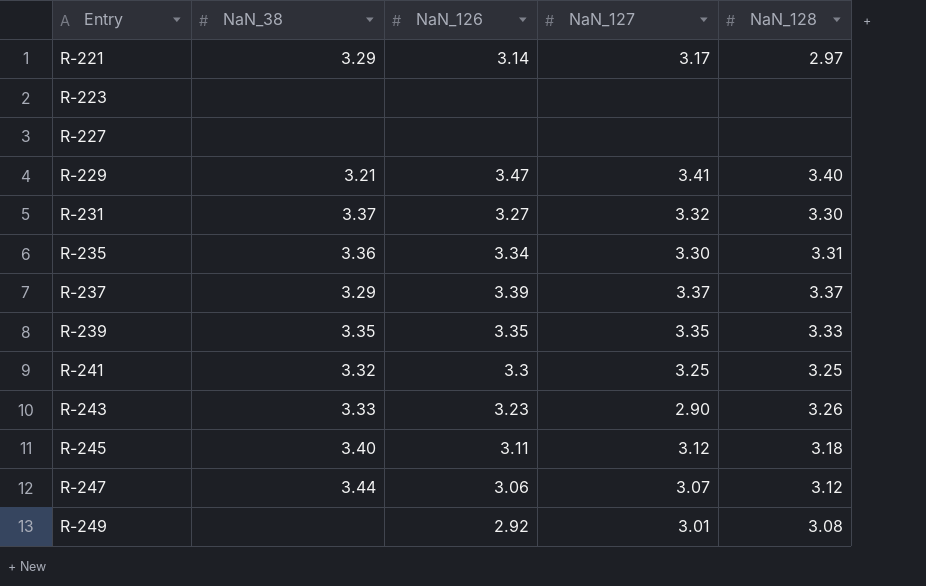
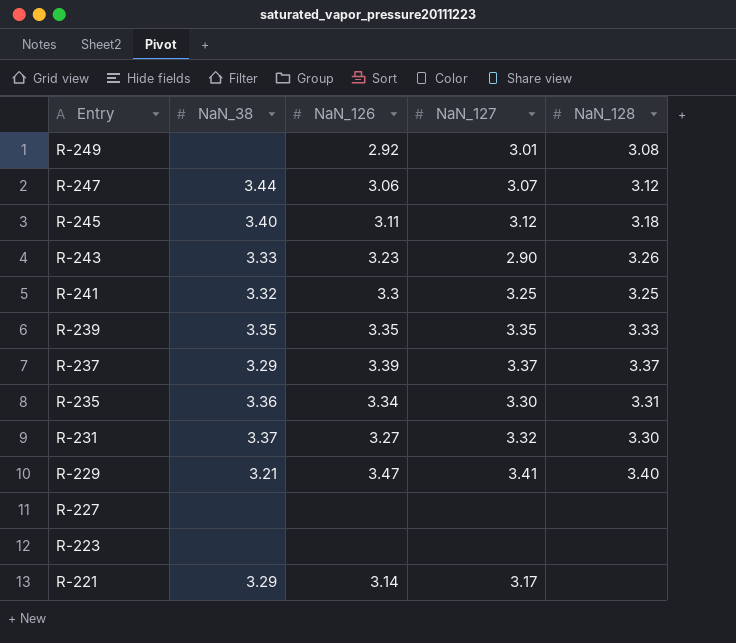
row order: Entry ascending -> Entry descending
R-221 | NaN_128: 2.97 -> none

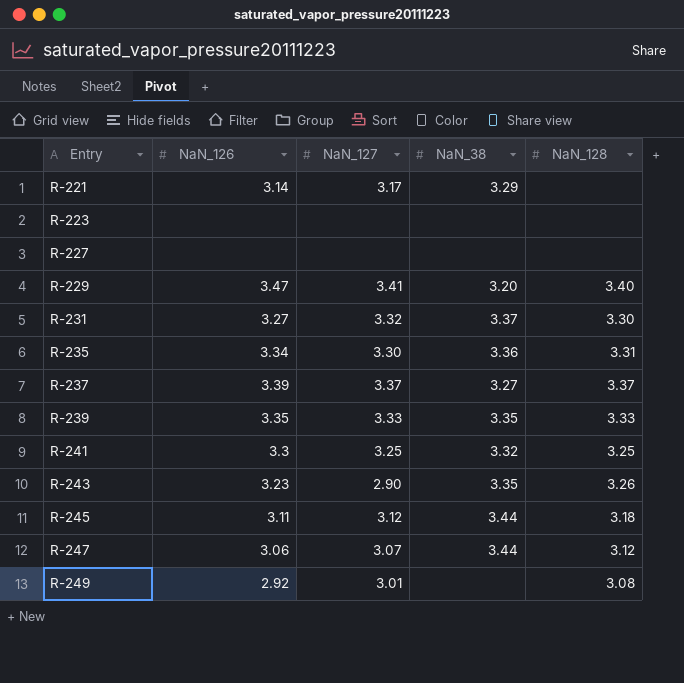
row order: Entry descending -> Entry ascending
column NaN_38 | position: 2 -> 4
R-229 | NaN_38: 3.21 -> 3.20
R-237 | NaN_38: 3.29 -> 3.27
R-239 | NaN_127: 3.35 -> 3.33
R-243 | NaN_38: 3.33 -> 3.35
R-245 | NaN_38: 3.40 -> 3.44

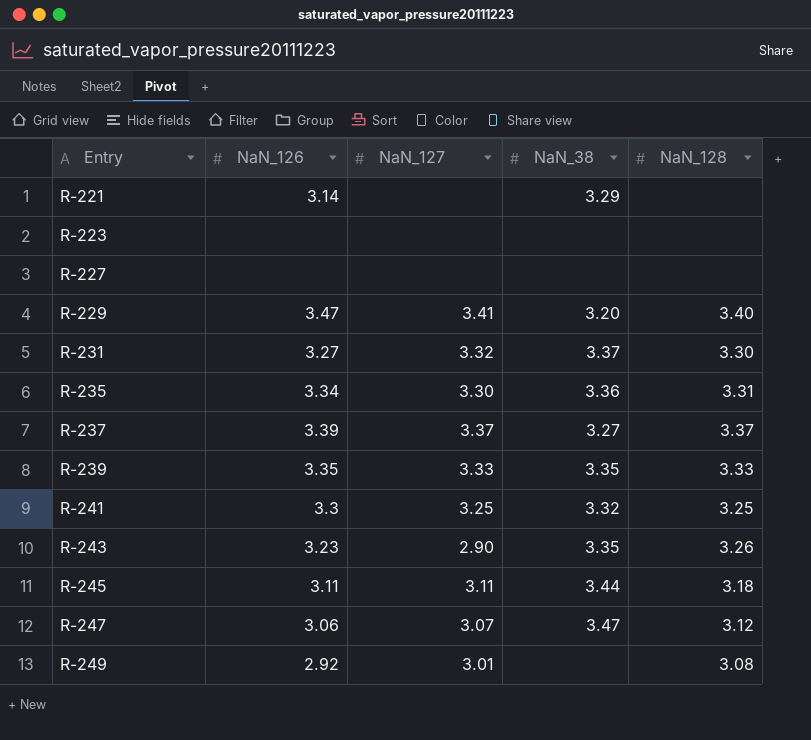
R-221 | NaN_127: 3.17 -> none
R-245 | NaN_127: 3.12 -> 3.11
R-247 | NaN_38: 3.44 -> 3.47

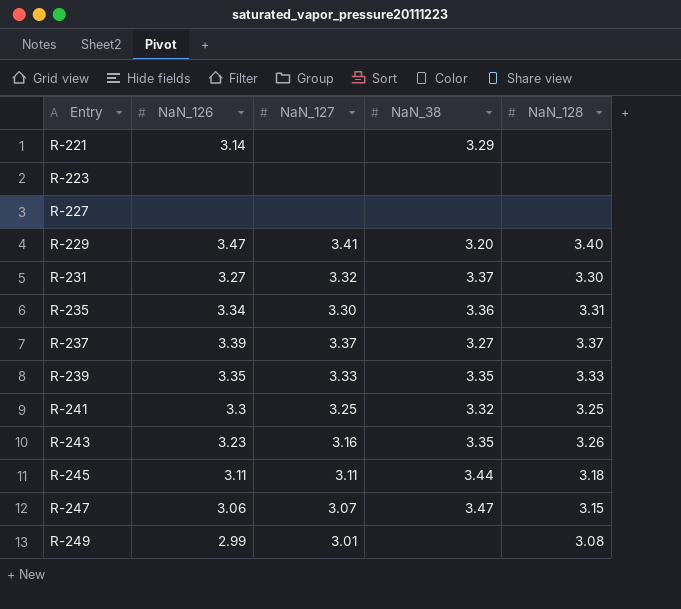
R-243 | NaN_127: 2.90 -> 3.16
R-247 | NaN_128: 3.12 -> 3.15
R-249 | NaN_126: 2.92 -> 2.99

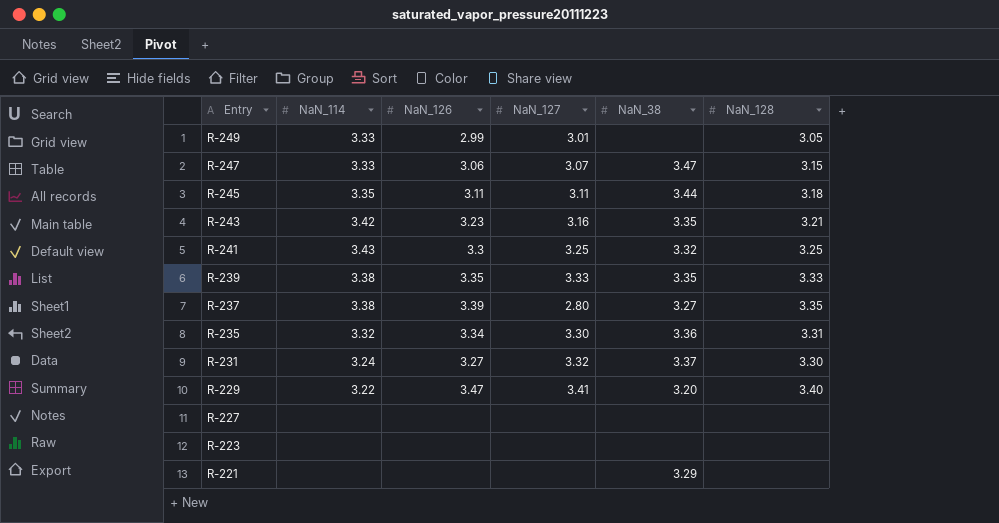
row order: Entry ascending -> Entry descending
column NaN_114 | position: none -> 2
R-249 | NaN_128: 3.08 -> 3.05
R-243 | NaN_128: 3.26 -> 3.21
R-237 | NaN_127: 3.37 -> 2.80
R-237 | NaN_128: 3.37 -> 3.35
R-221 | NaN_126: 3.14 -> none

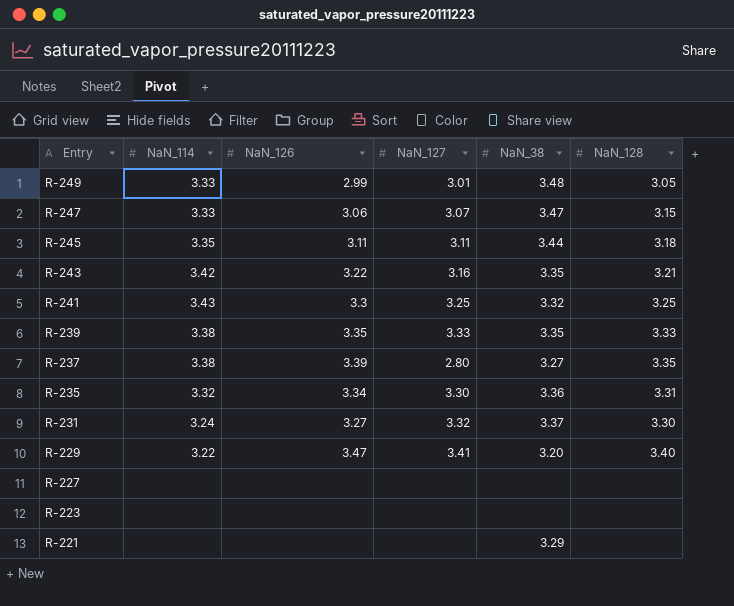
R-249 | NaN_38: none -> 3.48
R-243 | NaN_126: 3.23 -> 3.22

